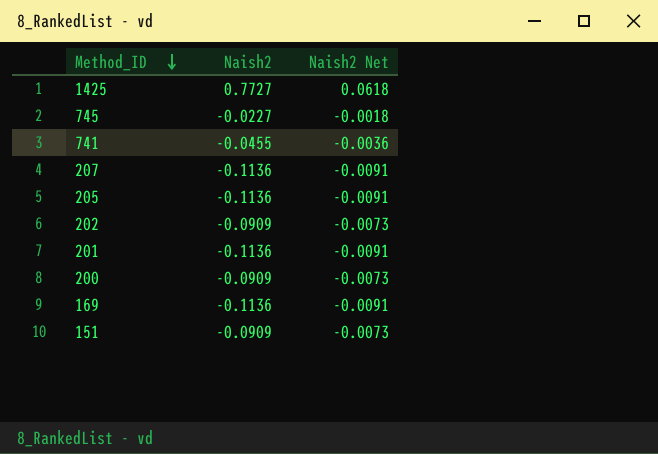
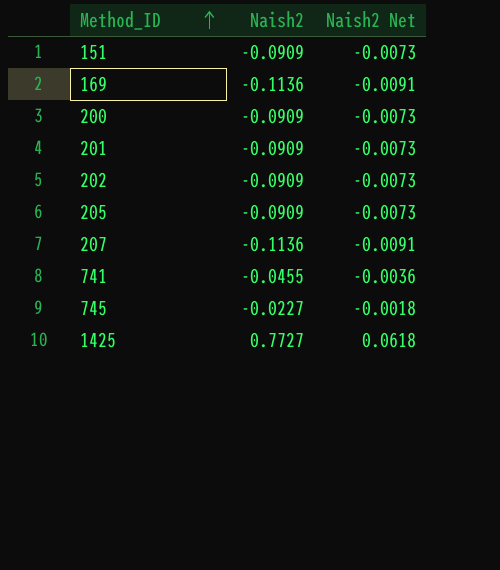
row order: Method_ID descending -> Method_ID ascending
201 | Naish2: -0.1136 -> -0.0909
201 | Naish2 Net: -0.0091 -> -0.0073
205 | Naish2: -0.1136 -> -0.0909
205 | Naish2 Net: -0.0091 -> -0.0073

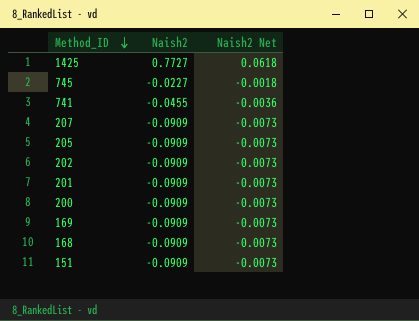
row order: Method_ID ascending -> Method_ID descending
207 | Naish2: -0.1136 -> -0.0909
207 | Naish2 Net: -0.0091 -> -0.0073
169 | Naish2: -0.1136 -> -0.0909
169 | Naish2 Net: -0.0091 -> -0.0073
row 168: none -> -0.0909 | -0.0073

